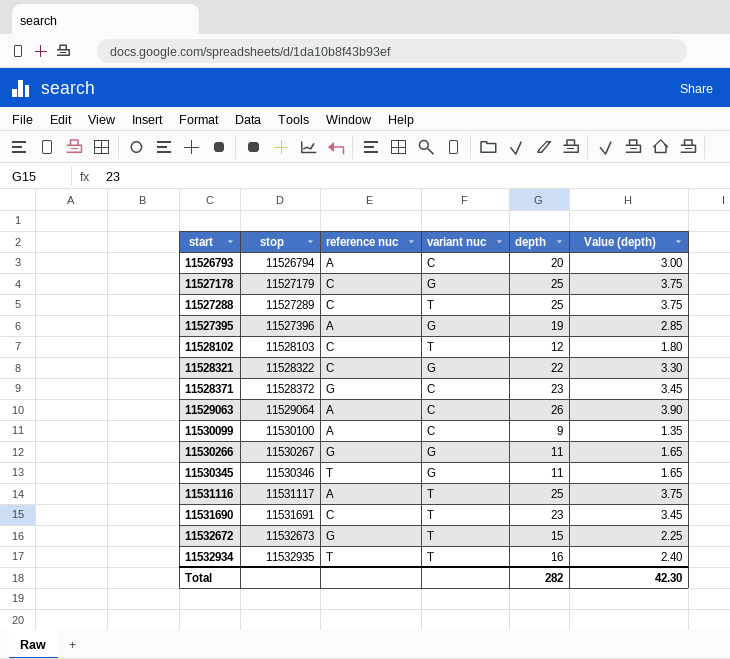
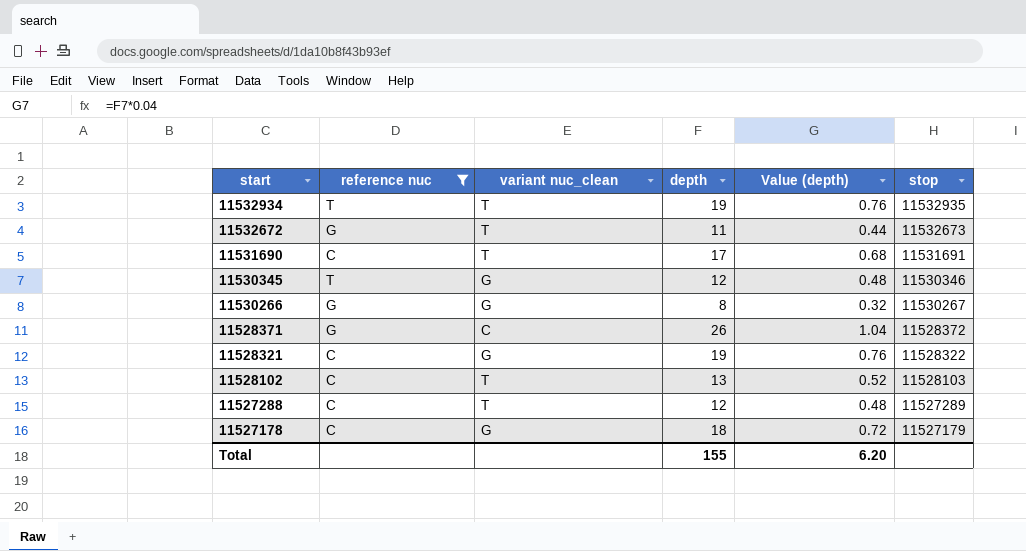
filter: none -> reference nuc != A
row order: start ascending -> start descending
column name: variant nuc -> variant nuc_clean
column Value (depth) | formula: [depth] * 0.15 -> [depth] * 0.04
column stop | position: 2 -> 6
11532934 | depth: 16 -> 19
11532672 | depth: 15 -> 11
11531690 | depth: 23 -> 17
11530345 | depth: 11 -> 12
11530266 | depth: 11 -> 8
11528371 | depth: 23 -> 26
11528321 | depth: 22 -> 19
11528102 | depth: 12 -> 13
11527288 | depth: 25 -> 12
11527178 | depth: 25 -> 18
Total | depth: 282 -> 155
Total | Value (depth): 42.30 -> 6.20

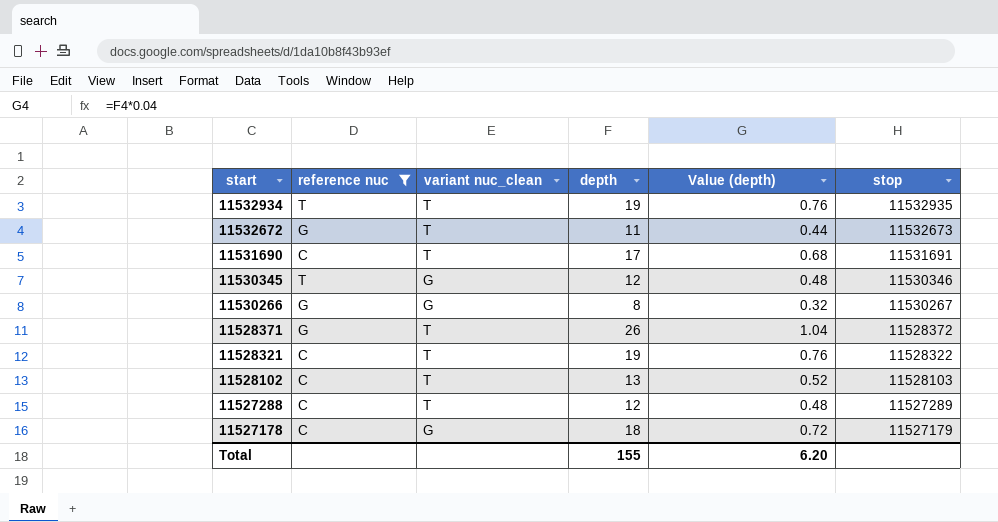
11528371 | variant nuc_clean: C -> T
11528321 | variant nuc_clean: G -> T

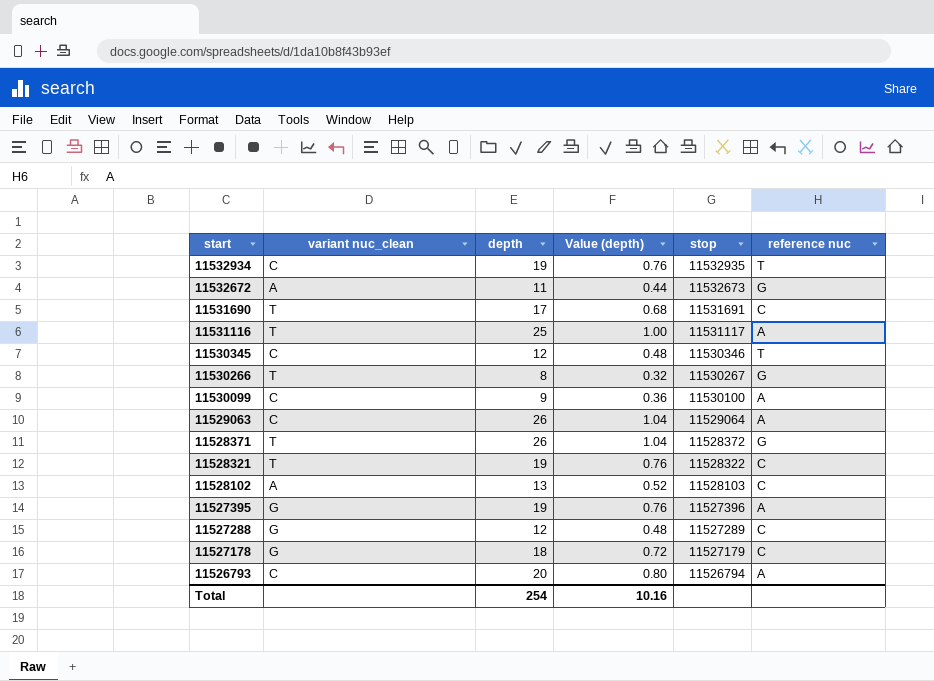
filter: reference nuc != A -> none
column reference nuc | position: 2 -> 6
11532934 | variant nuc_clean: T -> C
11532672 | variant nuc_clean: T -> A
11530345 | variant nuc_clean: G -> C
11530266 | variant nuc_clean: G -> T
11528102 | variant nuc_clean: T -> A
11527288 | variant nuc_clean: T -> G
Total | depth: 155 -> 254
Total | Value (depth): 6.20 -> 10.16

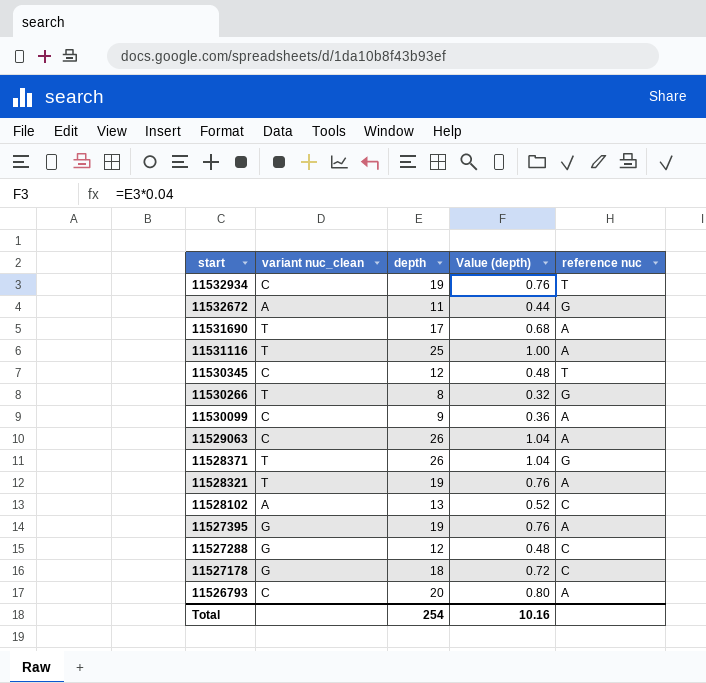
column stop | position: 5 -> none
11531690 | reference nuc: C -> A
11528321 | reference nuc: C -> A

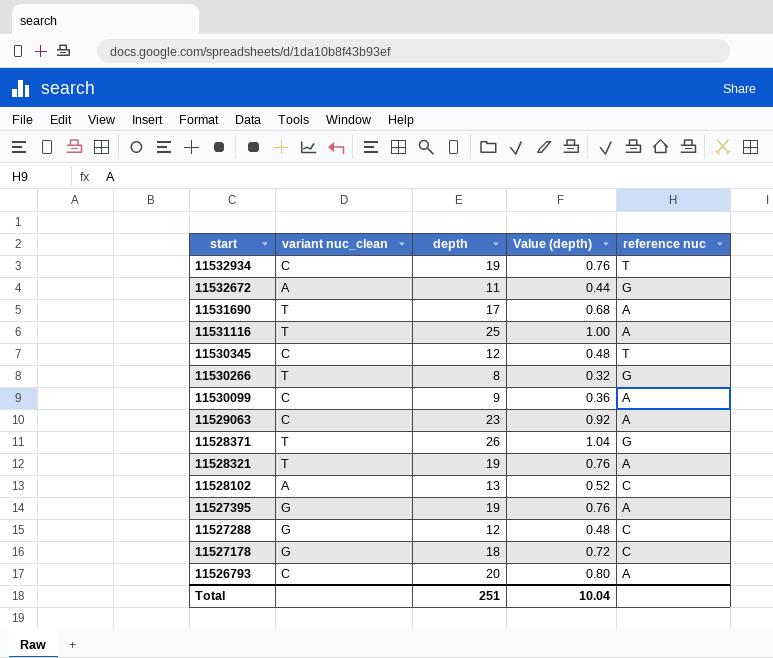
11529063 | depth: 26 -> 23
11529063 | Value (depth): 1.04 -> 0.92
Total | depth: 254 -> 251
Total | Value (depth): 10.16 -> 10.04

